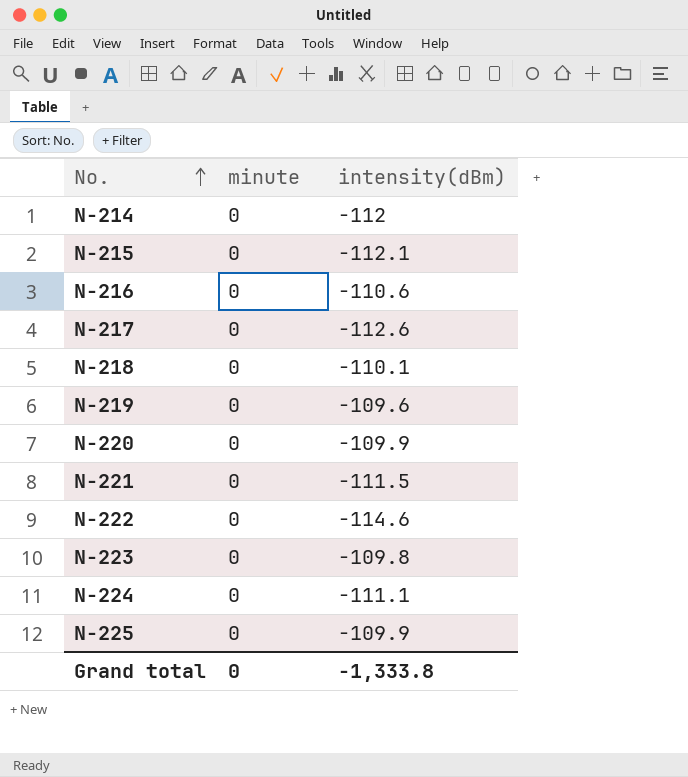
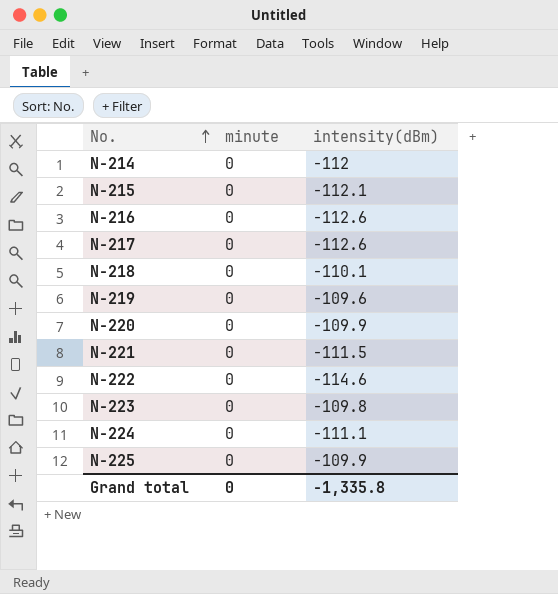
N-216 | intensity(dBm): -110.6 -> -112.6
Grand total | intensity(dBm): -1,333.8 -> -1,335.8

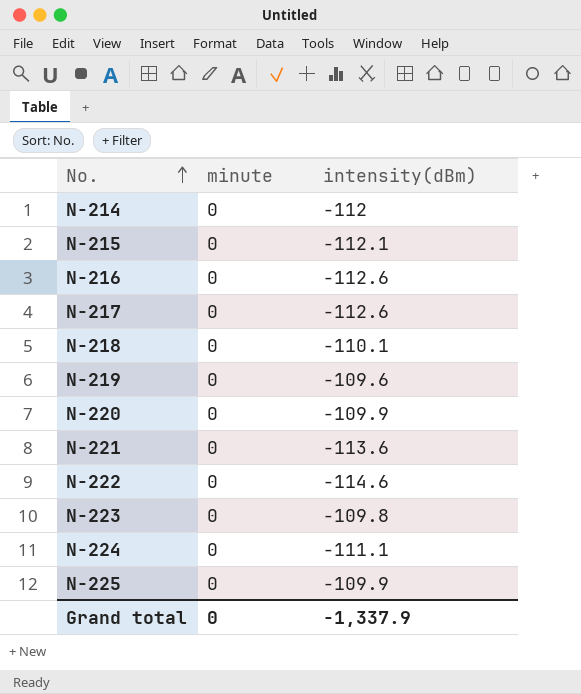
N-221 | intensity(dBm): -111.5 -> -113.6
Grand total | intensity(dBm): -1,335.8 -> -1,337.9

